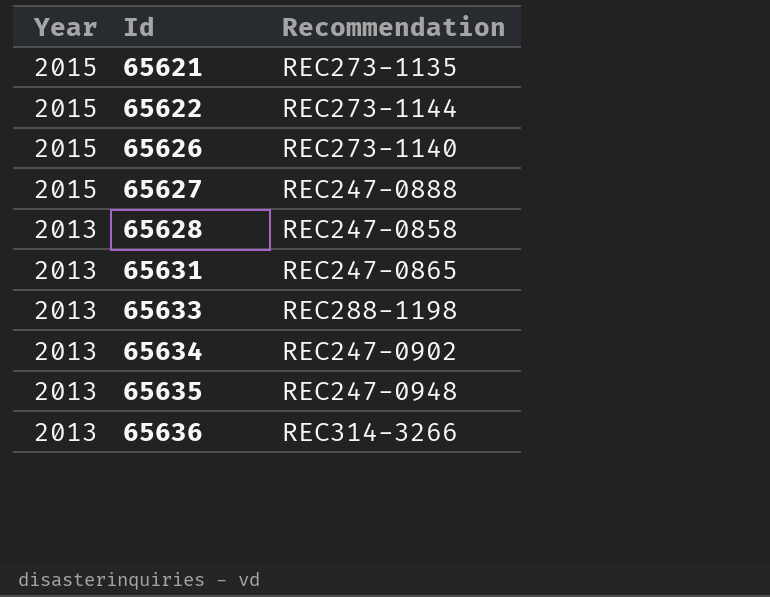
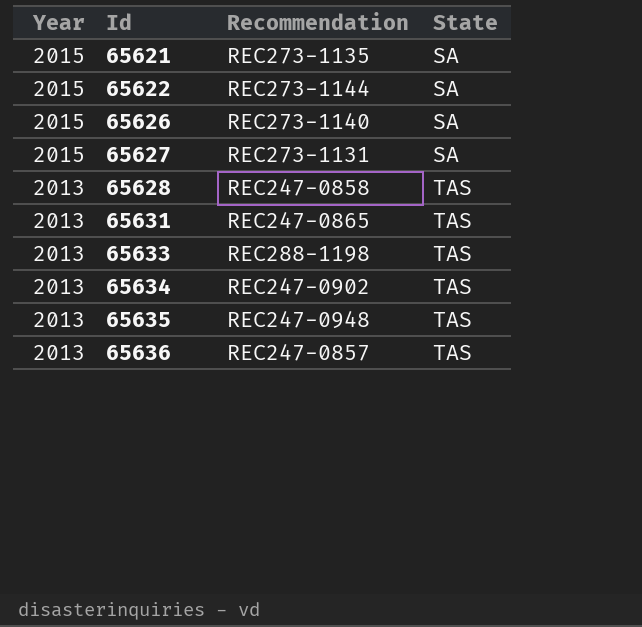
column State | position: none -> 4
65627 | Recommendation: REC247-0888 -> REC273-1131
65636 | Recommendation: REC314-3266 -> REC247-0857

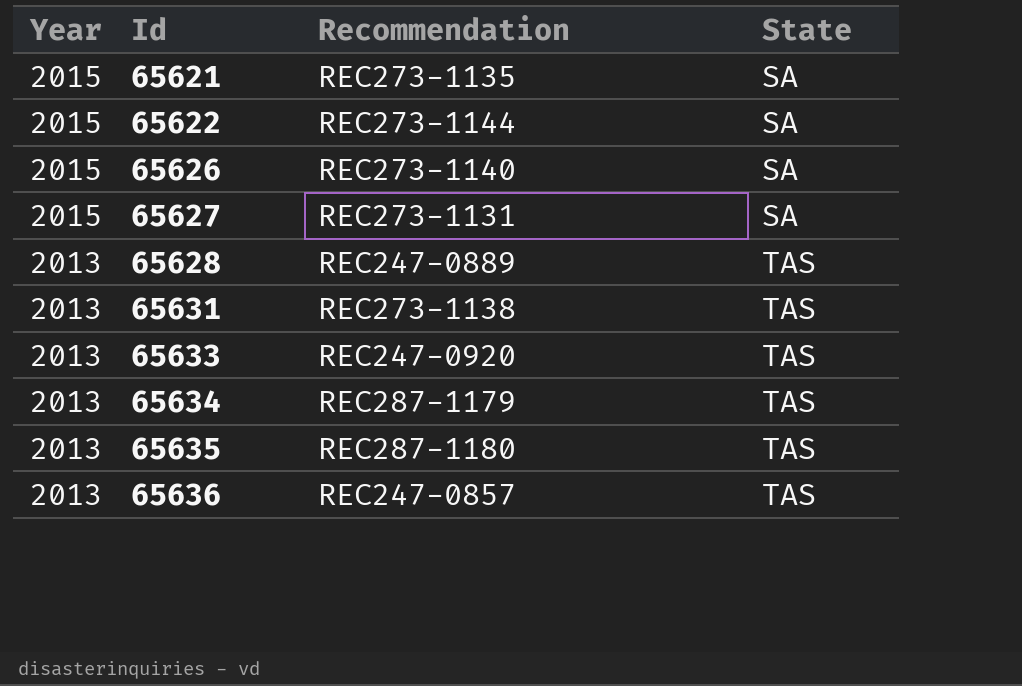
65628 | Recommendation: REC247-0858 -> REC247-0889
65631 | Recommendation: REC247-0865 -> REC273-1138
65633 | Recommendation: REC288-1198 -> REC247-0920
65634 | Recommendation: REC247-0902 -> REC287-1179
65635 | Recommendation: REC247-0948 -> REC287-1180

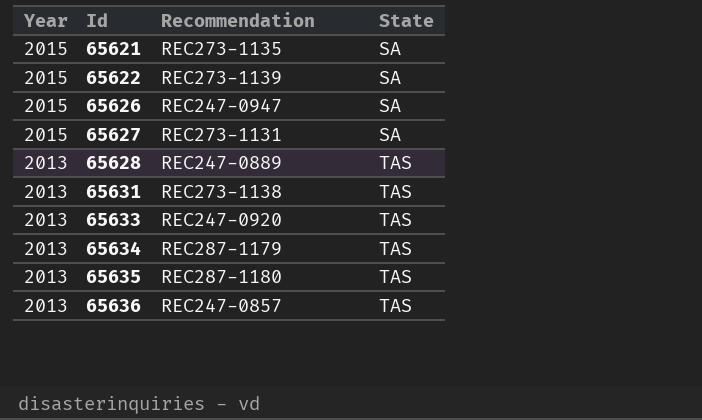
65622 | Recommendation: REC273-1144 -> REC273-1139
65626 | Recommendation: REC273-1140 -> REC247-0947

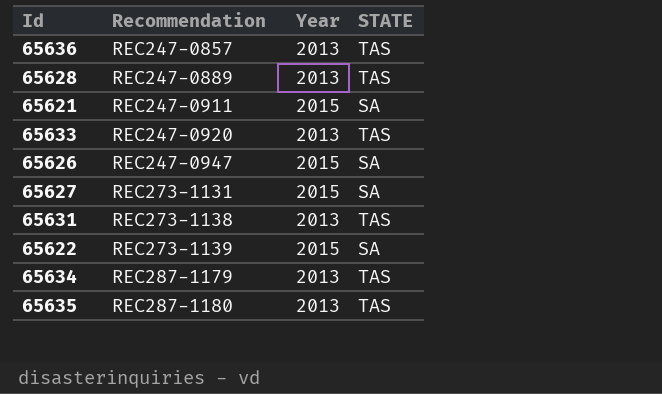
row order: Year descending -> Recommendation ascending
column Year | position: 1 -> 3
column name: State -> STATE
65621 | Recommendation: REC273-1135 -> REC247-0911

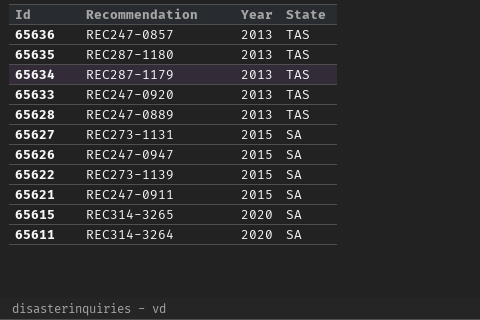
row order: Recommendation ascending -> Id descending
column name: STATE -> State
row 65631: REC273-1138 | 2013 | TAS -> none
row 65615: none -> REC314-3265 | 2020 | SA
row 65611: none -> REC314-3264 | 2020 | SA

